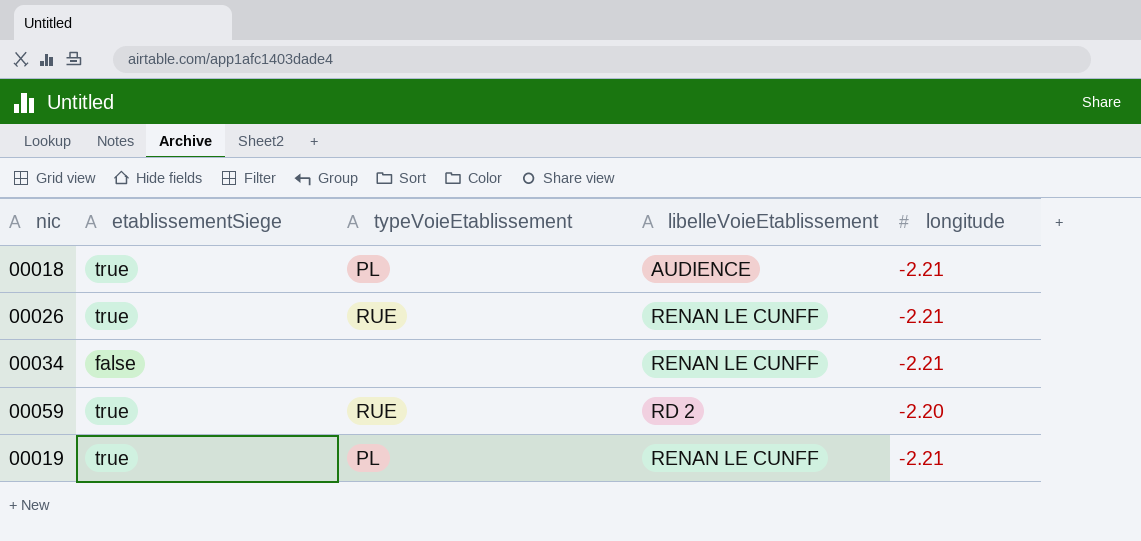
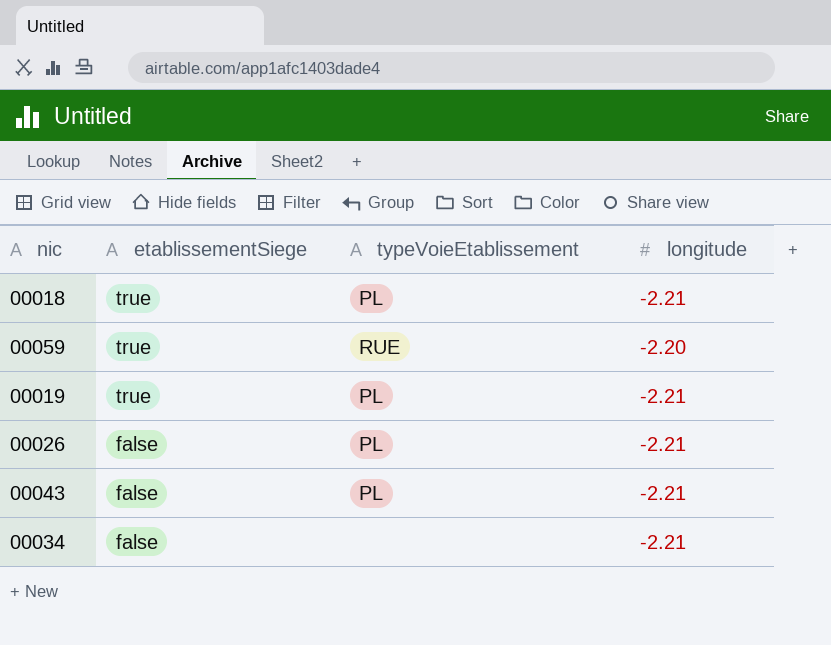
row order: none -> etablissementSiege descending
column libelleVoieEtablissement | position: 4 -> none
00026 | etablissementSiege: true -> false
00026 | typeVoieEtablissement: RUE -> PL
row 00043: none -> false | PL | -2.21

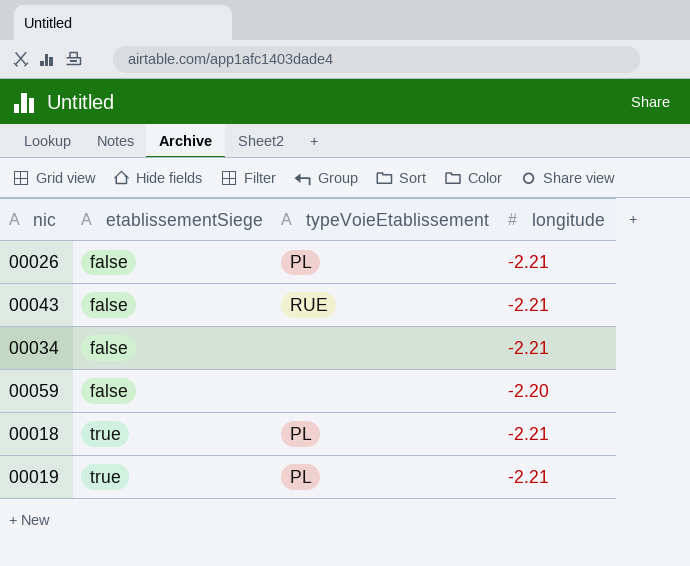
row order: etablissementSiege descending -> etablissementSiege ascending
00043 | typeVoieEtablissement: PL -> RUE
00059 | etablissementSiege: true -> false
00059 | typeVoieEtablissement: RUE -> none

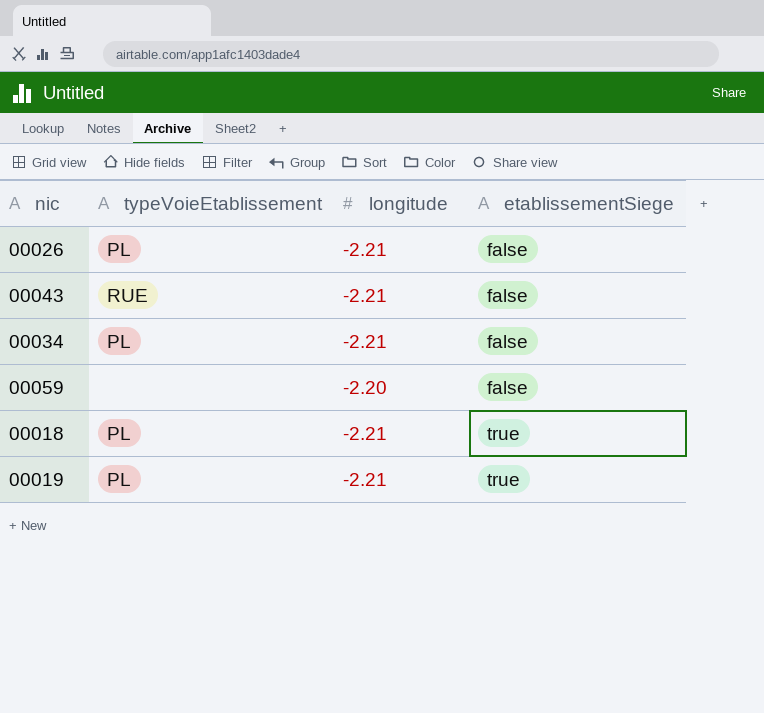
column etablissementSiege | position: 2 -> 4
00034 | typeVoieEtablissement: none -> PL

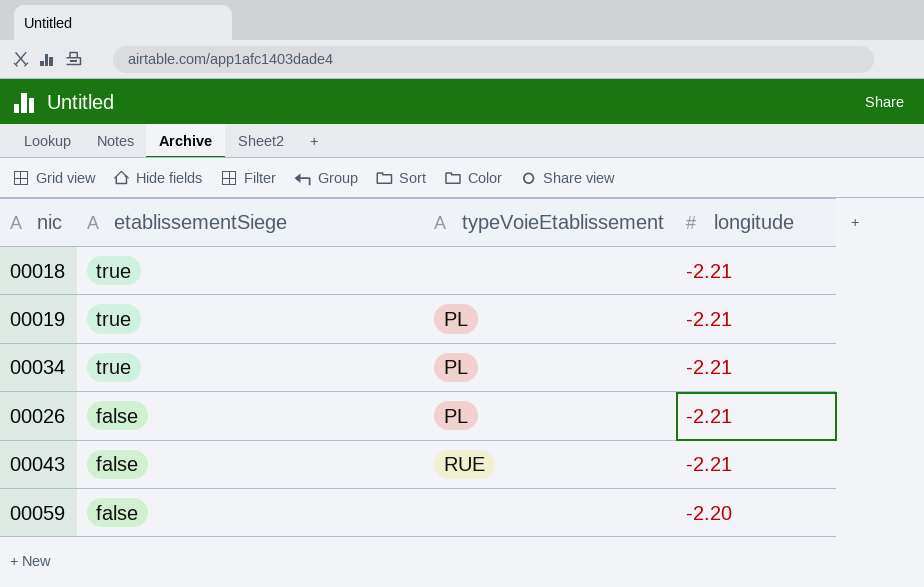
row order: etablissementSiege ascending -> etablissementSiege descending
column etablissementSiege | position: 4 -> 2
00018 | typeVoieEtablissement: PL -> none
00034 | etablissementSiege: false -> true

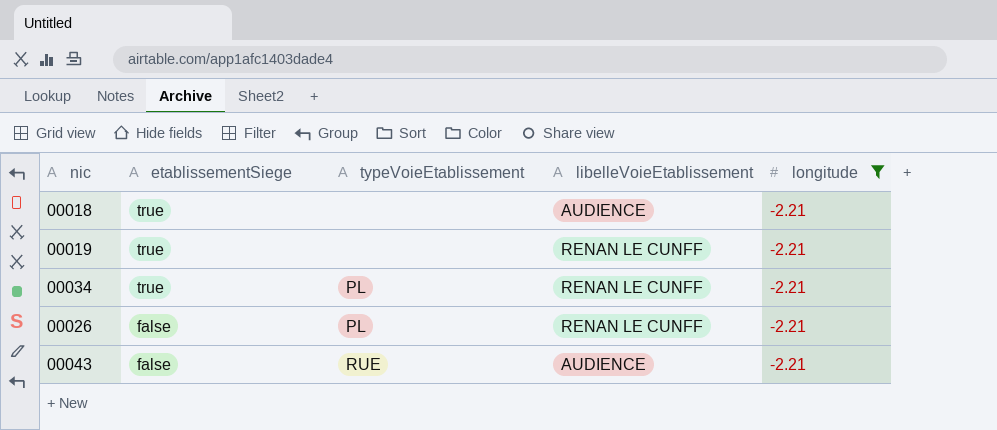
filter: none -> longitude = -2.21
column libelleVoieEtablissement | position: none -> 4
00019 | typeVoieEtablissement: PL -> none

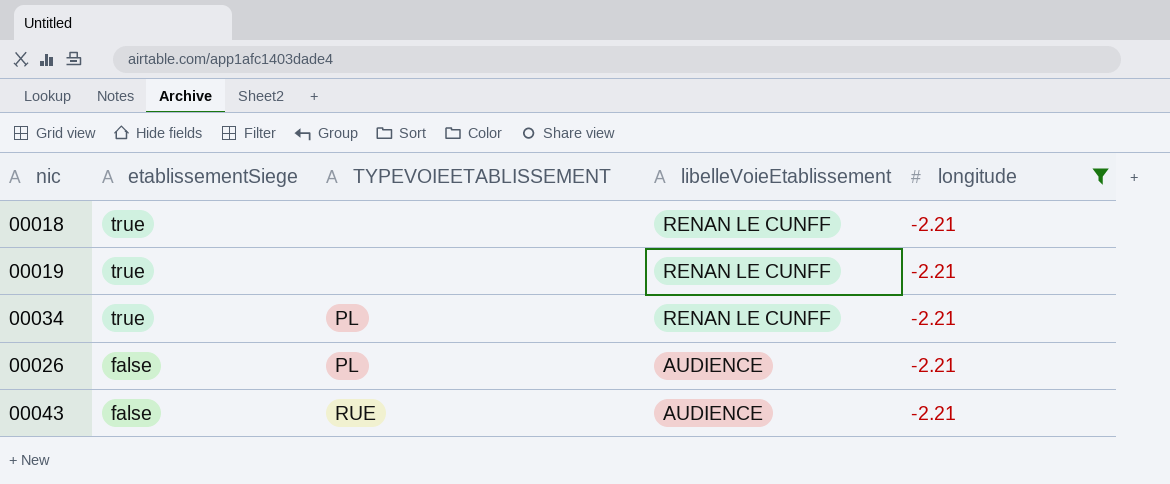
column name: typeVoieEtablissement -> TYPEVOIEETABLISSEMENT
00018 | libelleVoieEtablissement: AUDIENCE -> RENAN LE CUNFF
00026 | libelleVoieEtablissement: RENAN LE CUNFF -> AUDIENCE

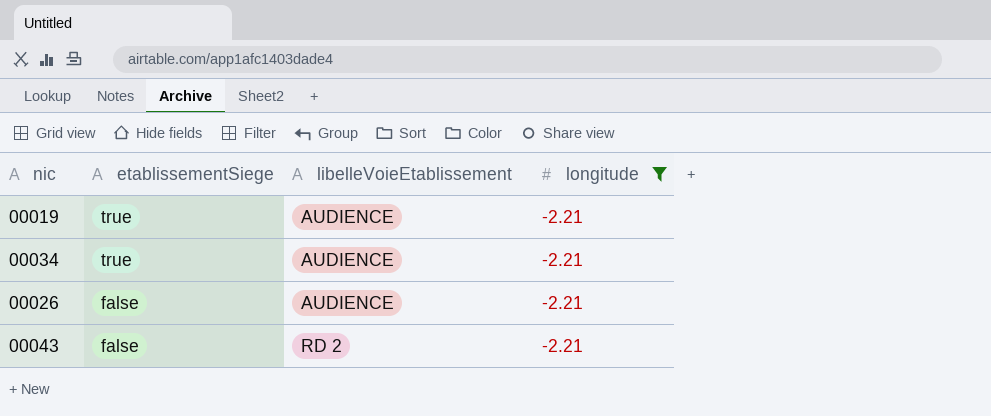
column TYPEVOIEETABLISSEMENT | position: 3 -> none
row 00018: true | none | RENAN LE CUNFF | -2.21 -> none
00019 | libelleVoieEtablissement: RENAN LE CUNFF -> AUDIENCE
00034 | libelleVoieEtablissement: RENAN LE CUNFF -> AUDIENCE
00043 | libelleVoieEtablissement: AUDIENCE -> RD 2

